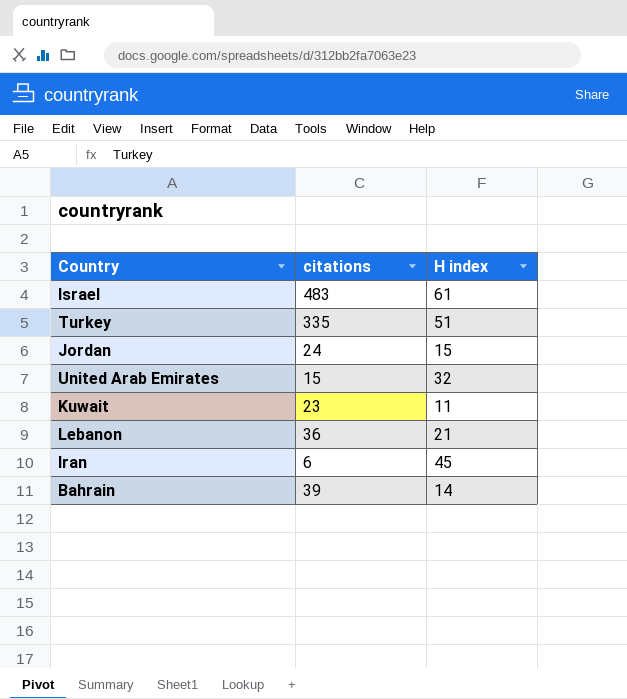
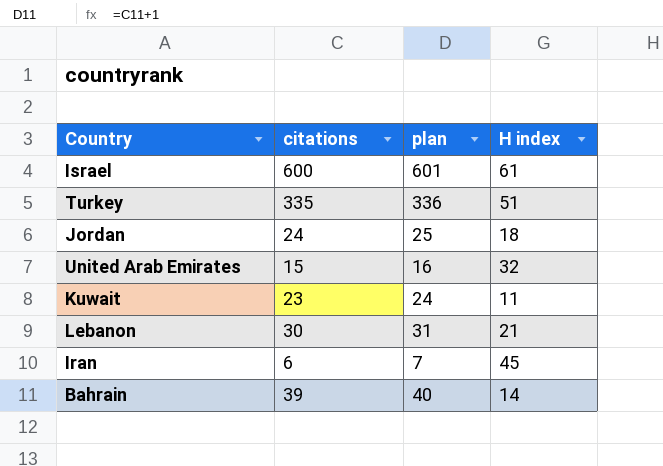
column plan | formula: none -> [citations] + 1
Israel | citations: 483 -> 600
Jordan | H index: 15 -> 18
Lebanon | citations: 36 -> 30

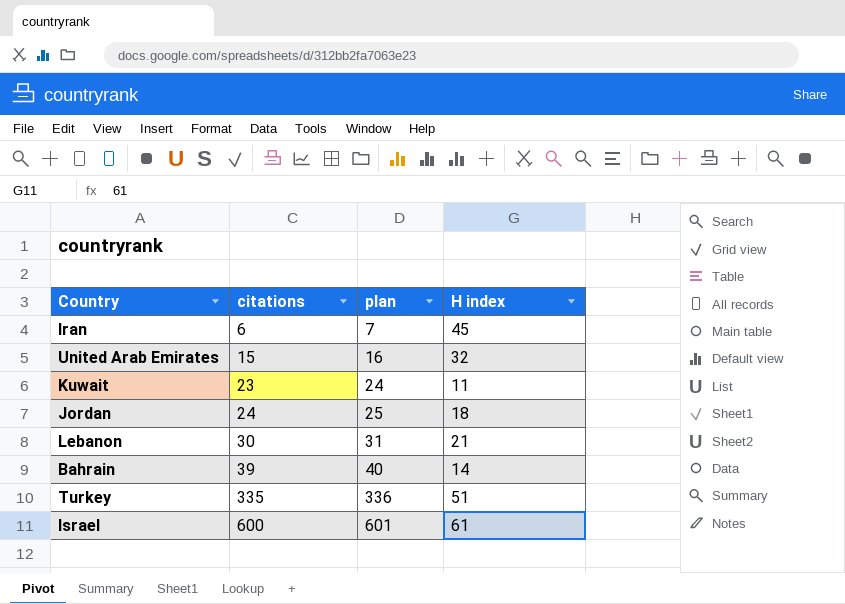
row order: none -> citations ascending

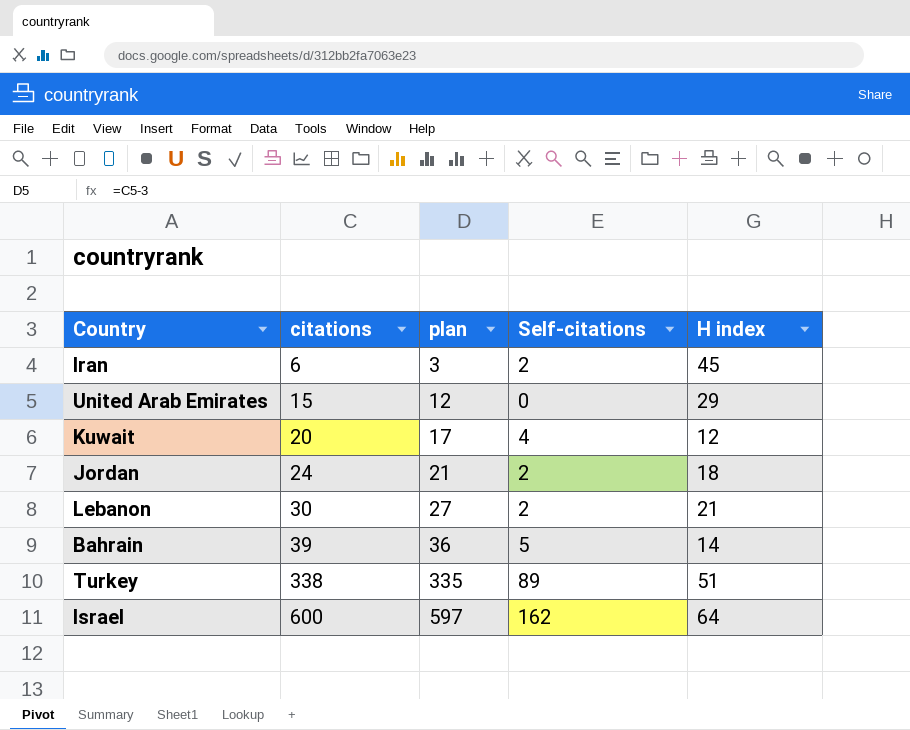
column plan | formula: [citations] + 1 -> [citations] - 3
column Self-citations | position: none -> 4
United Arab Emirates | H index: 32 -> 29
Kuwait | citations: 23 -> 20
Kuwait | H index: 11 -> 12
Turkey | citations: 335 -> 338
Israel | H index: 61 -> 64

